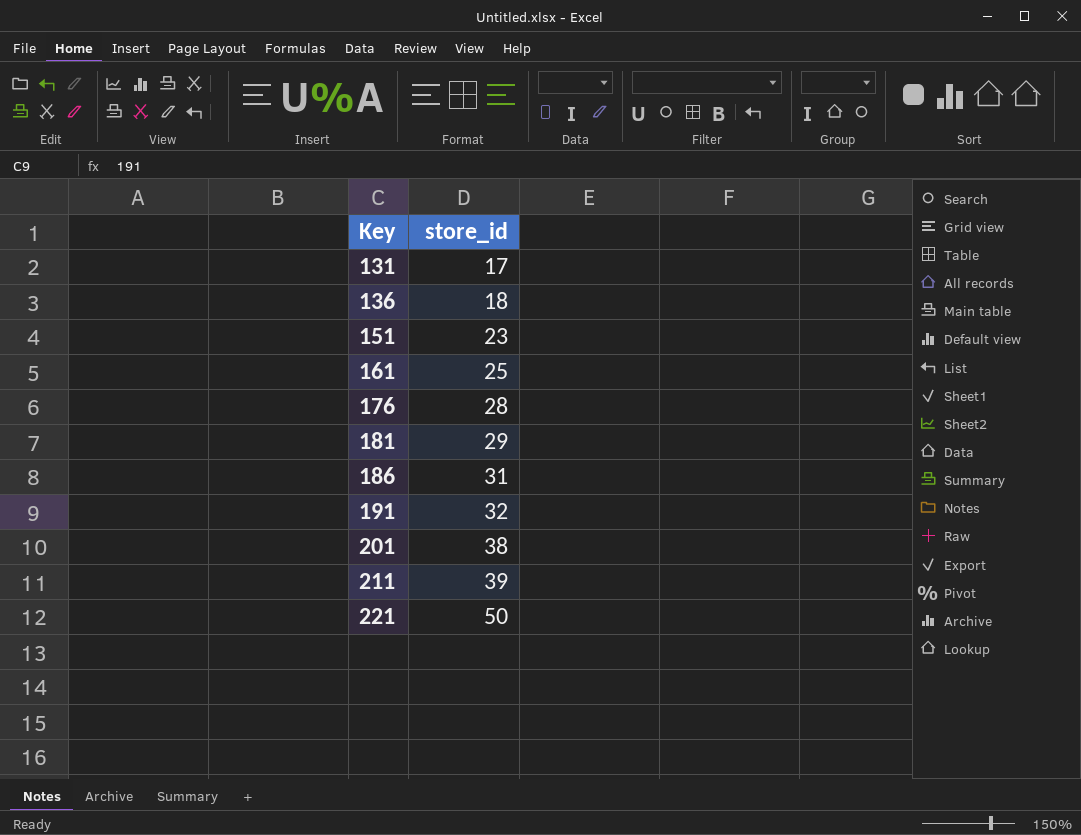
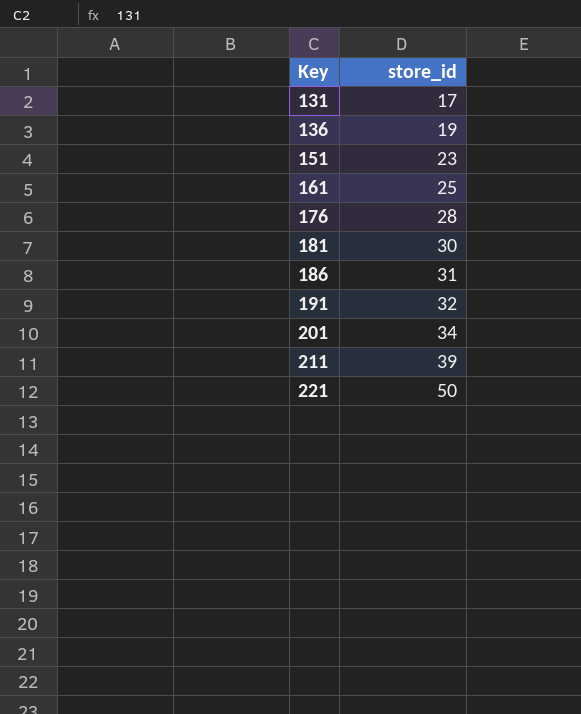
136 | store_id: 18 -> 19
181 | store_id: 29 -> 30
201 | store_id: 38 -> 34

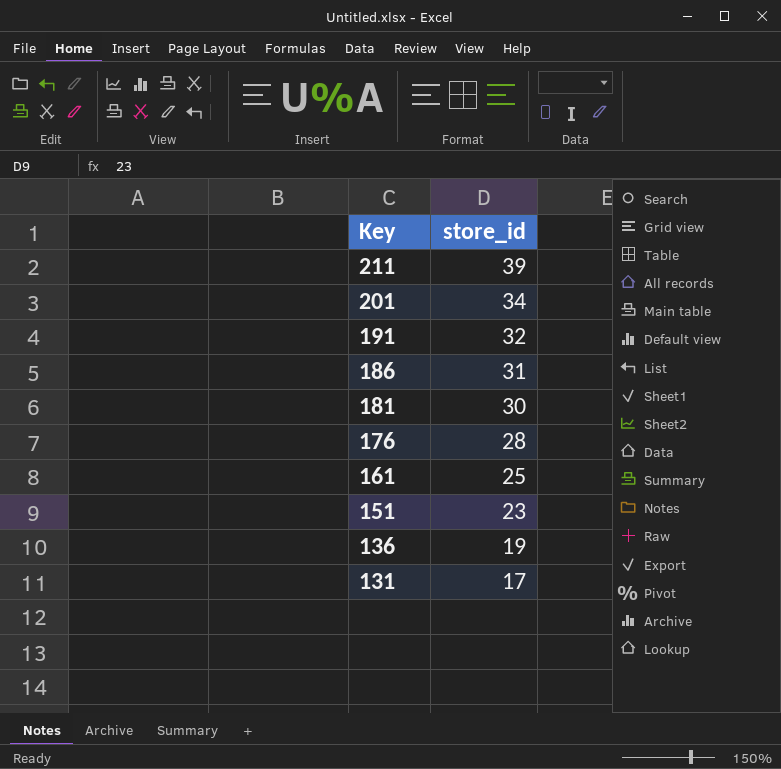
row order: Key ascending -> Key descending
row 221: 50 -> none

